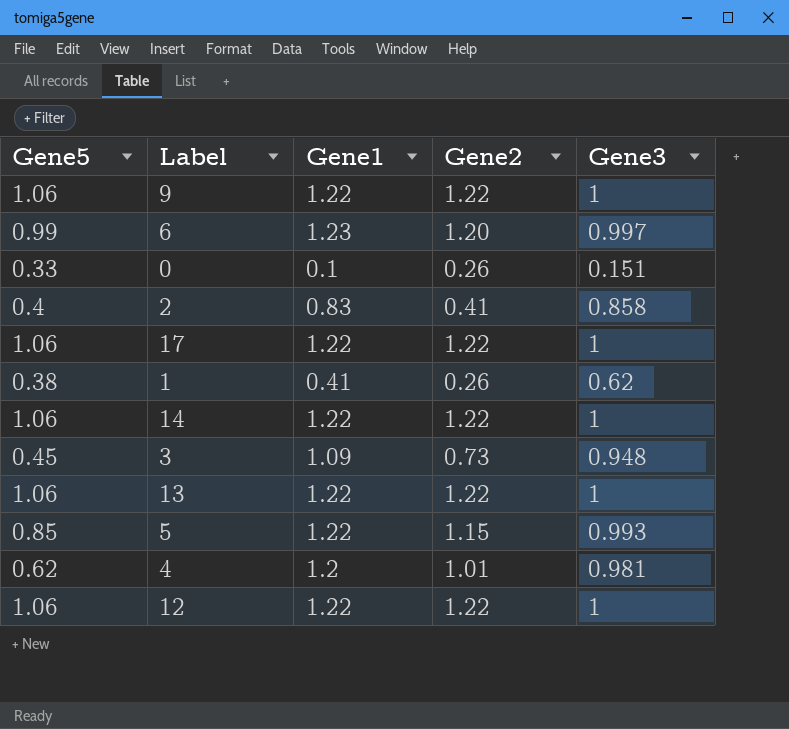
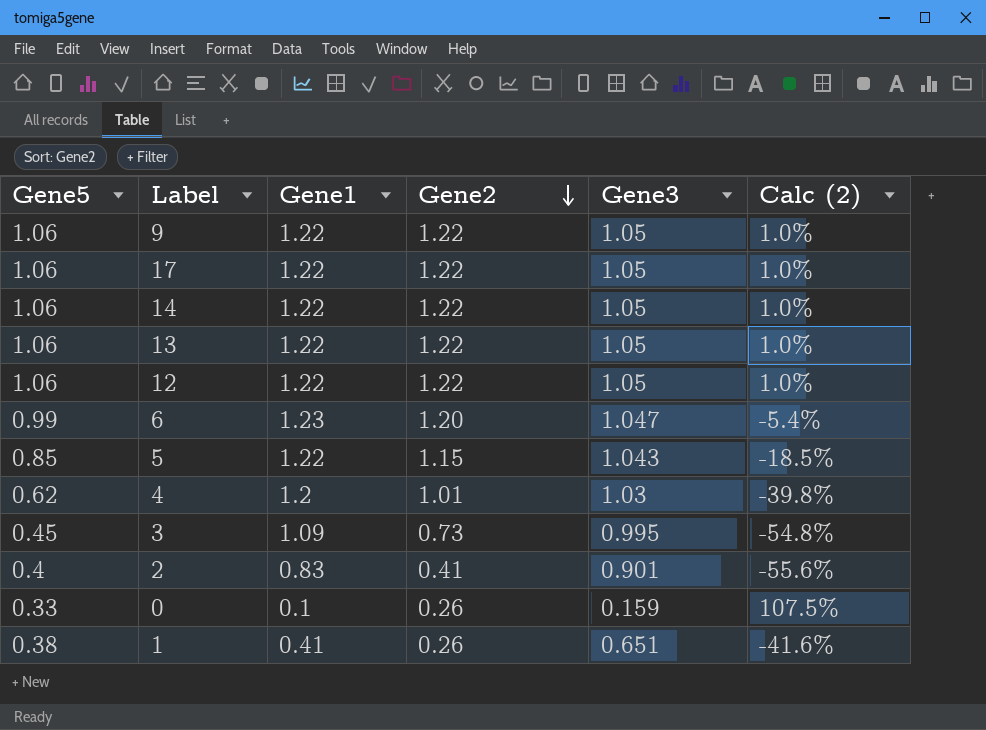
row order: none -> Gene2 descending
column Calc (2) | formula: none -> ([Gene5] - [Gene3]) / [Gene3]
9 | Gene3: 1 -> 1.05
17 | Gene3: 1 -> 1.05
14 | Gene3: 1 -> 1.05
13 | Gene3: 1 -> 1.05
12 | Gene3: 1 -> 1.05
6 | Gene3: 0.997 -> 1.047
5 | Gene3: 0.993 -> 1.043
4 | Gene3: 0.981 -> 1.03
3 | Gene3: 0.948 -> 0.995
2 | Gene3: 0.858 -> 0.901
0 | Gene3: 0.151 -> 0.159
1 | Gene3: 0.62 -> 0.651

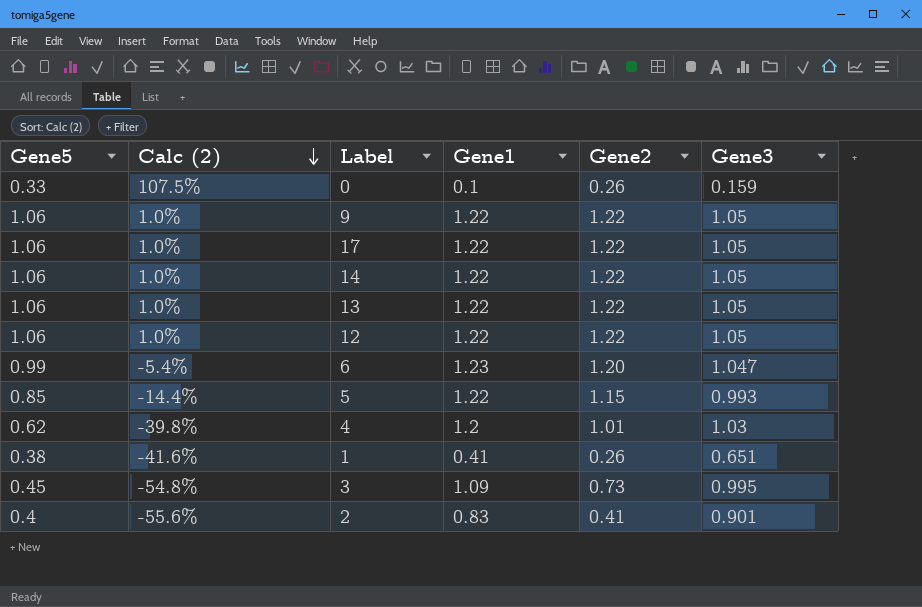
row order: Gene2 descending -> Calc (2) descending
column Calc (2) | position: 6 -> 2
5 | Calc (2): -18.5% -> -14.4%
5 | Gene3: 1.043 -> 0.993

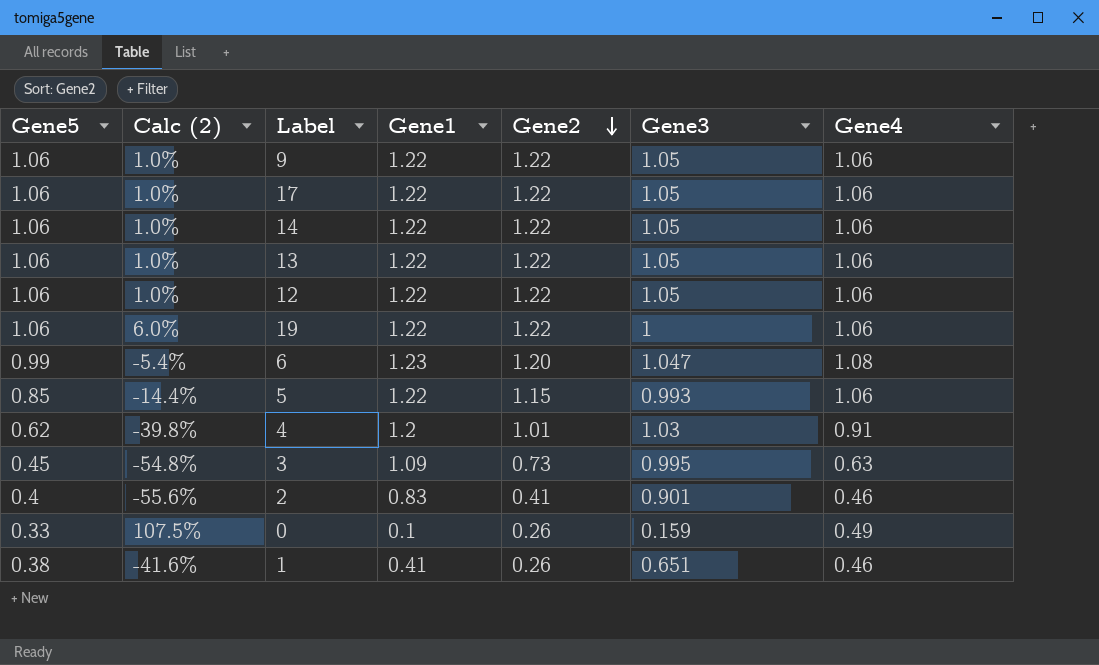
row order: Calc (2) descending -> Gene2 descending
column Gene4 | position: none -> 7
row 19: none -> 1.06 | 6.0% | 1.22 | 1.22 | 1 | 1.06

